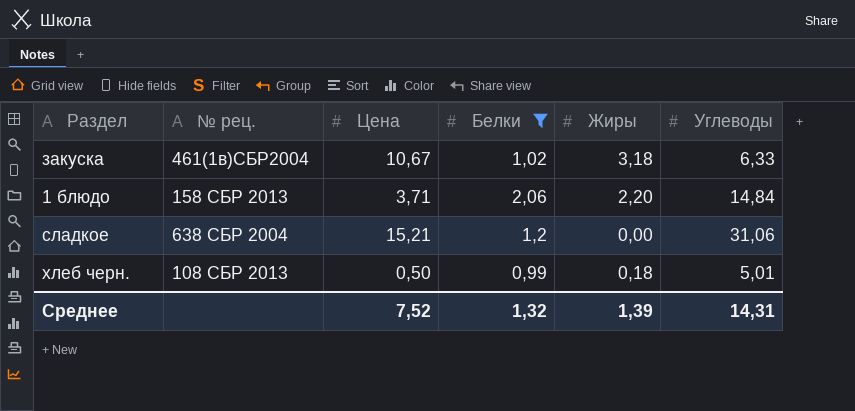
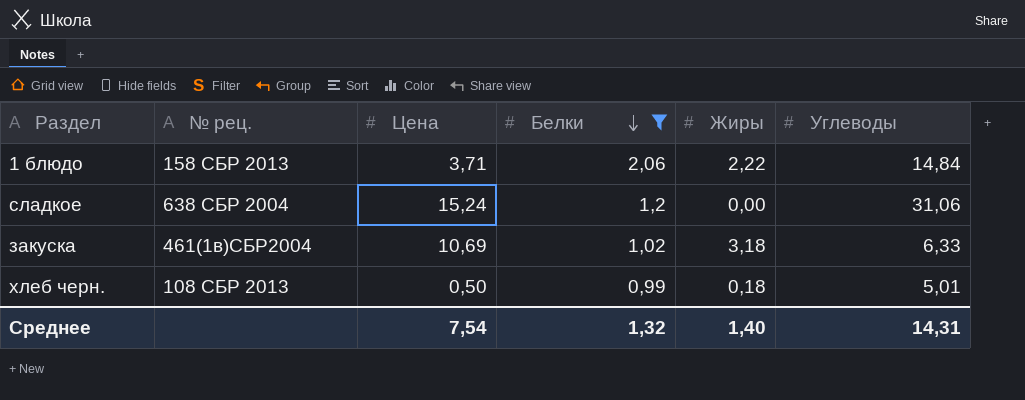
row order: none -> Белки descending
1 блюдо | Жиры: 2,20 -> 2,22
сладкое | Цена: 15,21 -> 15,24
закуска | Цена: 10,67 -> 10,69
Среднее | Цена: 7,52 -> 7,54
Среднее | Жиры: 1,39 -> 1,40

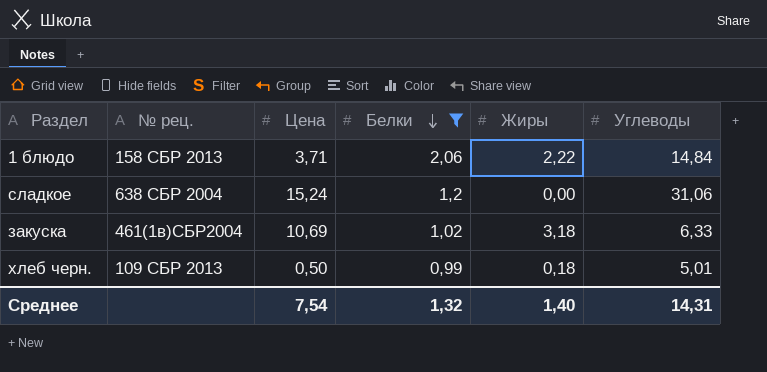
хлеб черн. | № рец.: 108 СБР 2013 -> 109 СБР 2013

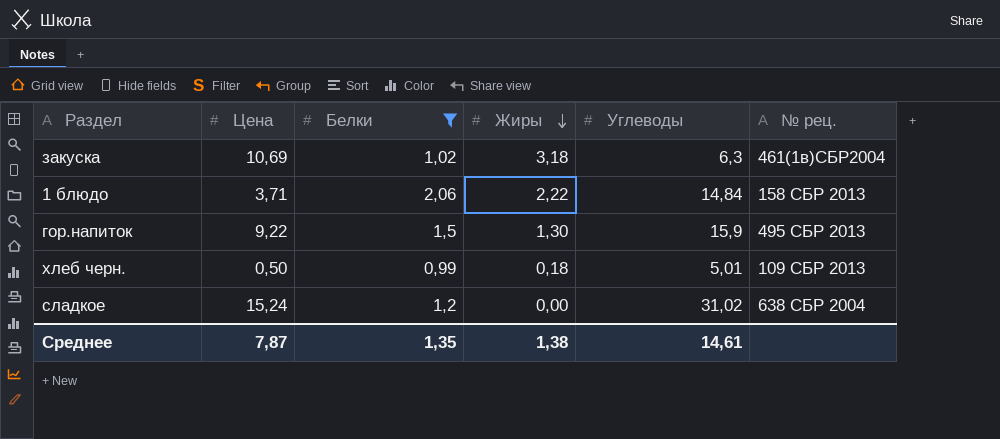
row order: Белки descending -> Жиры descending
column № рец. | position: 2 -> 6
закуска | Углеводы: 6,33 -> 6,3
row гор.напиток: none -> 9,22 | 1,5 | 1,30 | 15,9 | 495 СБР 2013
сладкое | Углеводы: 31,06 -> 31,02
Среднее | Цена: 7,54 -> 7,87
Среднее | Белки: 1,32 -> 1,35
Среднее | Жиры: 1,40 -> 1,38
Среднее | Углеводы: 14,31 -> 14,61

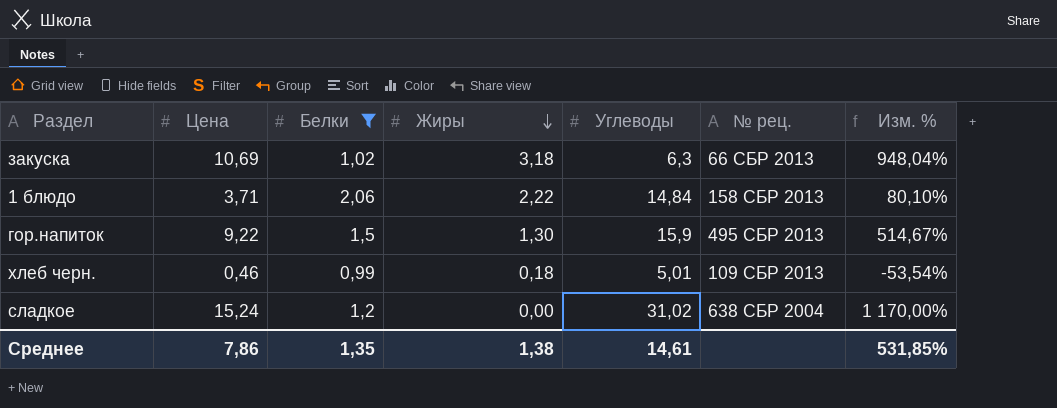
column Изм. % | formula: none -> ([Цена] - [Белки]) / [Белки]
закуска | № рец.: 461(1в)СБР2004 -> 66 СБР 2013
хлеб черн. | Цена: 0,50 -> 0,46
Среднее | Цена: 7,87 -> 7,86

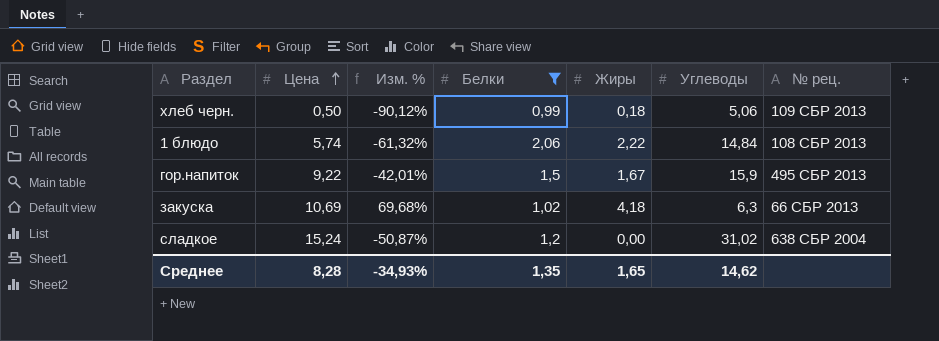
row order: Жиры descending -> Цена ascending
column Изм. % | formula: ([Цена] - [Белки]) / [Белки] -> ([Цена] - [Углеводы]) / [Углеводы]
column Изм. % | position: 7 -> 3
хлеб черн. | Цена: 0,46 -> 0,50
хлеб черн. | Углеводы: 5,01 -> 5,06
1 блюдо | Цена: 3,71 -> 5,74
1 блюдо | № рец.: 158 СБР 2013 -> 108 СБР 2013
гор.напиток | Жиры: 1,30 -> 1,67
закуска | Жиры: 3,18 -> 4,18
Среднее | Цена: 7,86 -> 8,28
Среднее | Изм. %: 531,85% -> -34,93%
Среднее | Жиры: 1,38 -> 1,65
Среднее | Углеводы: 14,61 -> 14,62

